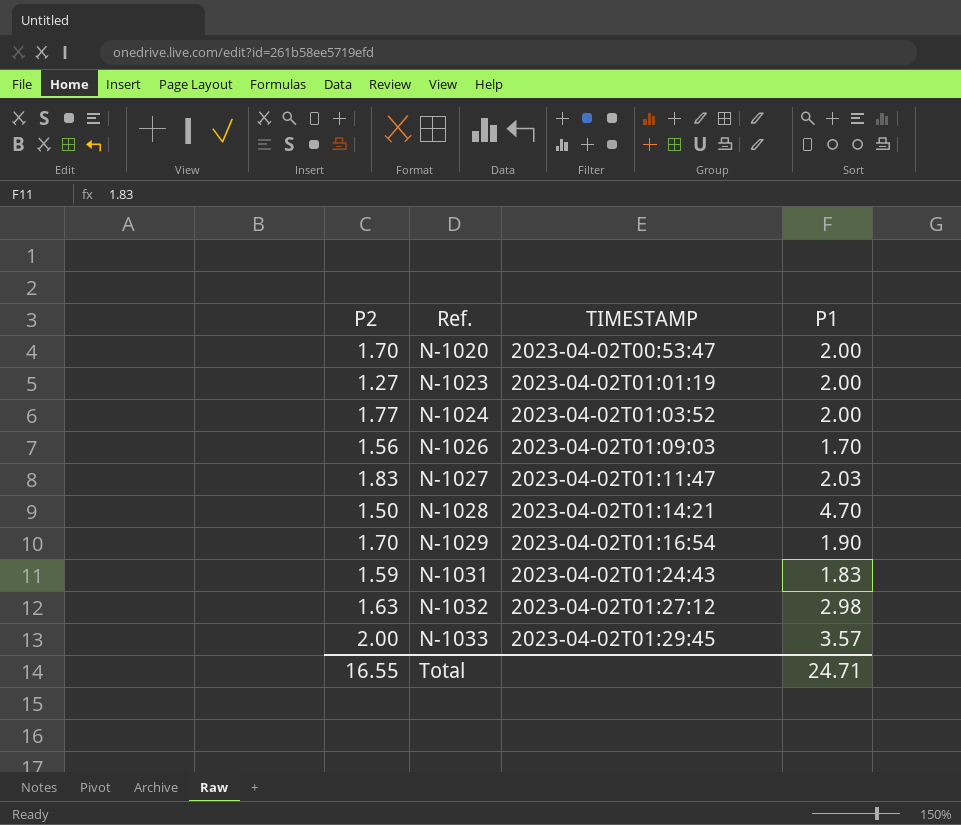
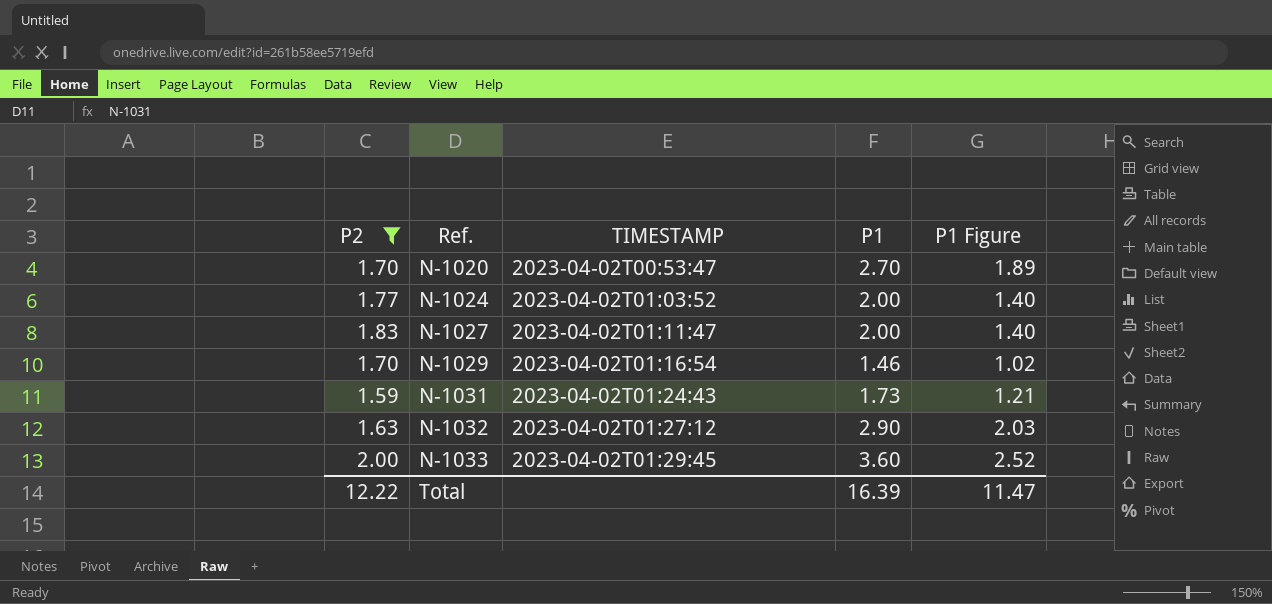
filter: none -> P2 >= 1.59
column P1 Figure | formula: none -> [P1] * 0.7
N-1020 | P1: 2.00 -> 2.70
N-1027 | P1: 2.03 -> 2.00
N-1029 | P1: 1.90 -> 1.46
N-1031 | P1: 1.83 -> 1.73
N-1032 | P1: 2.98 -> 2.90
N-1033 | P1: 3.57 -> 3.60
Total | P2: 16.55 -> 12.22
Total | P1: 24.71 -> 16.39

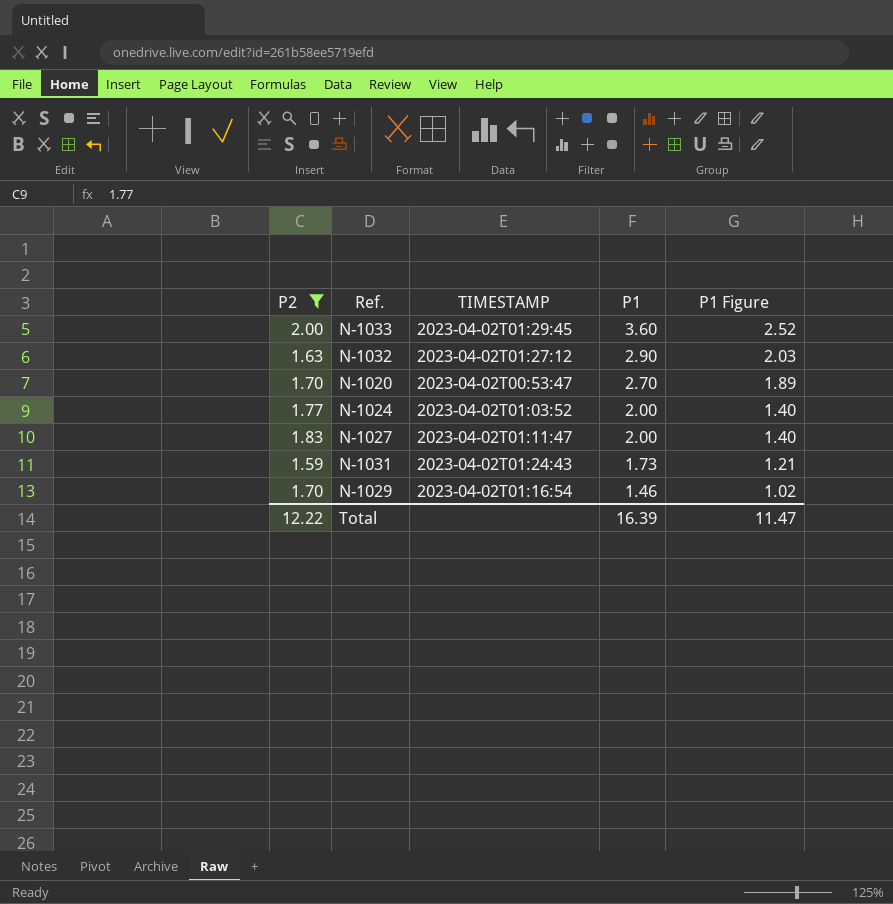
row order: Ref. ascending -> P1 descending

